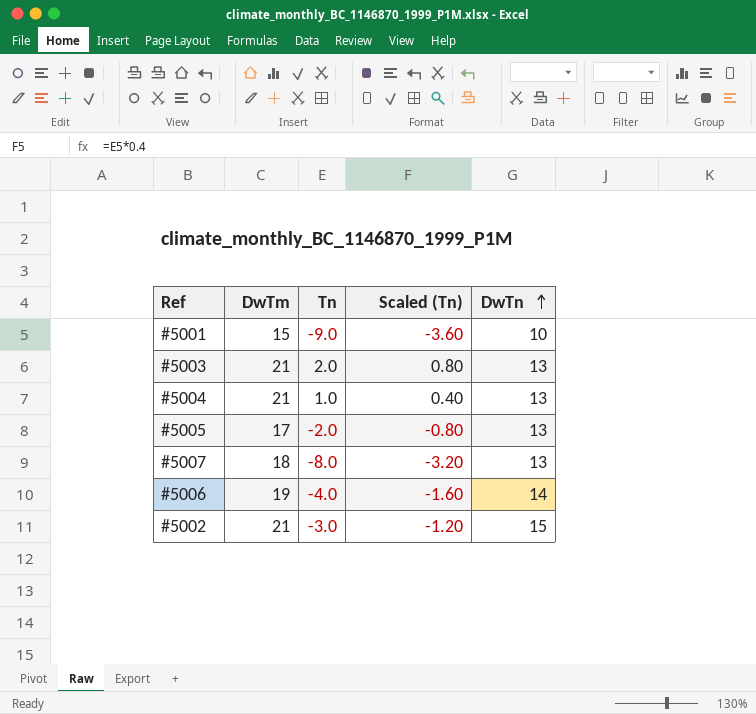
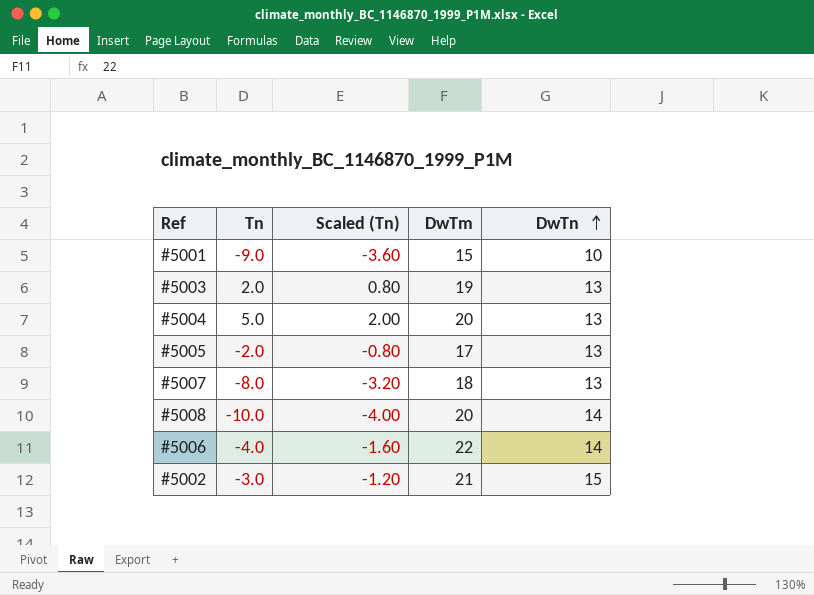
column DwTm | position: 2 -> 4
#5003 | DwTm: 21 -> 19
#5004 | Tn: 1.0 -> 5.0
#5004 | Scaled (Tn): 0.40 -> 2.00
#5004 | DwTm: 21 -> 20
row #5008: none -> -10.0 | -4.00 | 20 | 14
#5006 | DwTm: 19 -> 22

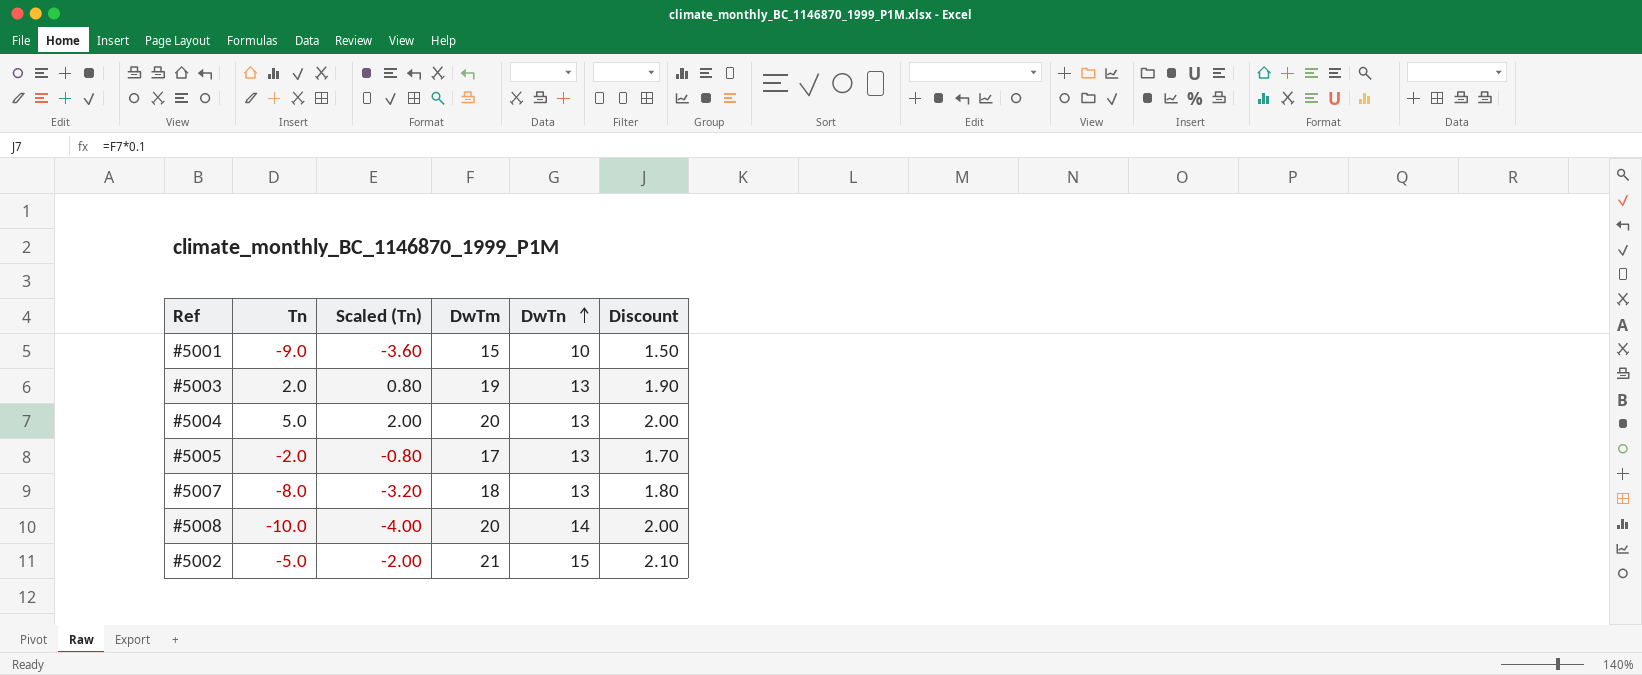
column Discount | formula: none -> [DwTm] * 0.1
row #5006: -4.0 | -1.60 | 22 | 14 -> none
#5002 | Tn: -3.0 -> -5.0
#5002 | Scaled (Tn): -1.20 -> -2.00

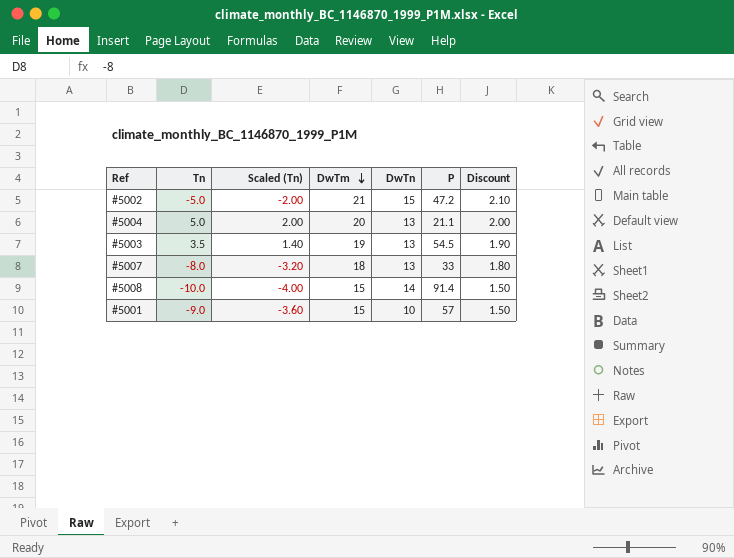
row order: DwTn ascending -> DwTm descending
column P | position: none -> 6
row #5005: -2.0 | -0.80 | 17 | 13 | 1.70 -> none
#5003 | Tn: 2.0 -> 3.5
#5003 | Scaled (Tn): 0.80 -> 1.40
#5008 | DwTm: 20 -> 15
#5008 | Discount: 2.00 -> 1.50

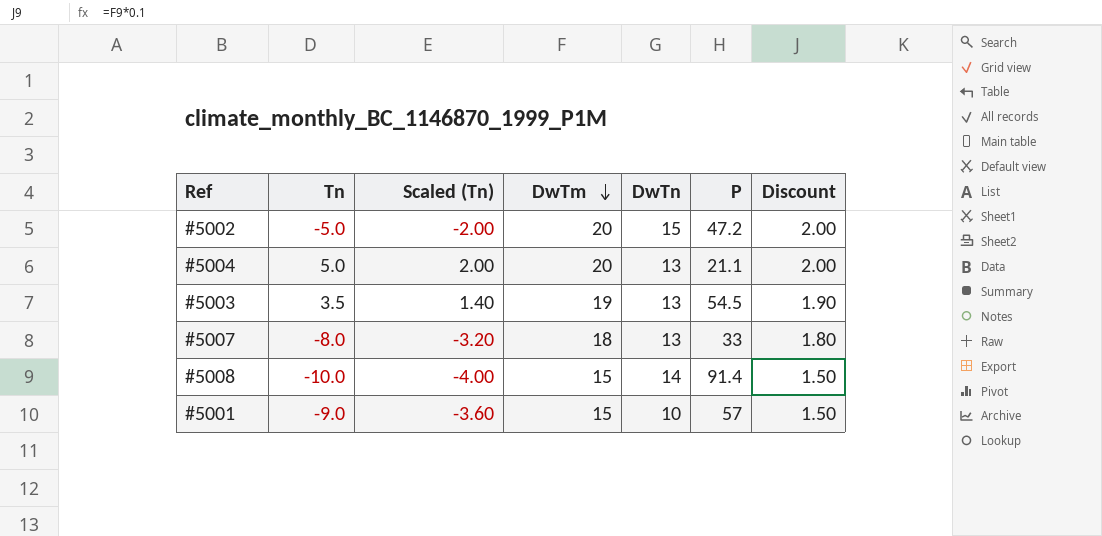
#5002 | DwTm: 21 -> 20
#5002 | Discount: 2.10 -> 2.00

